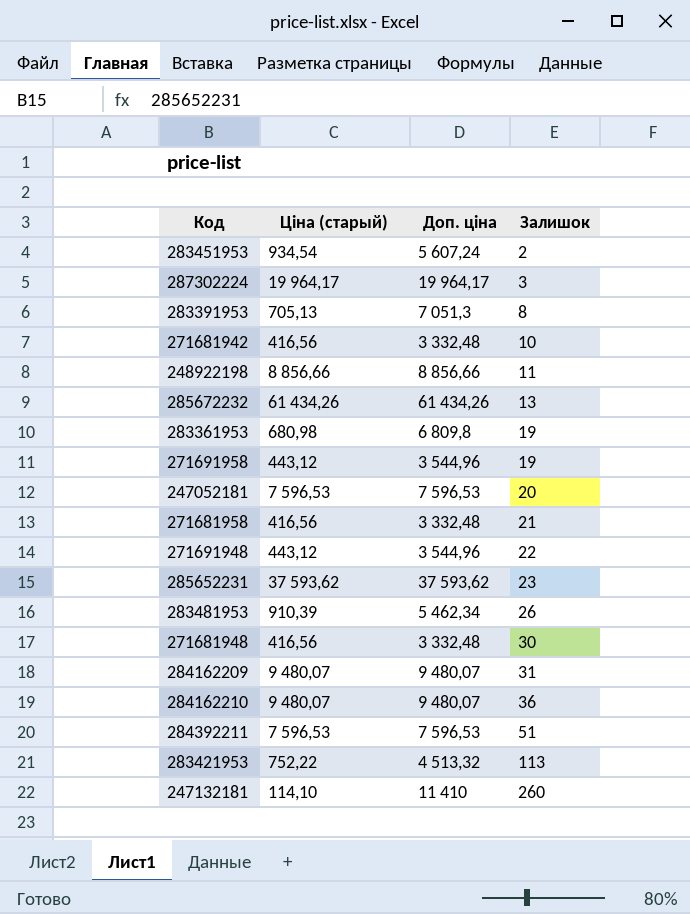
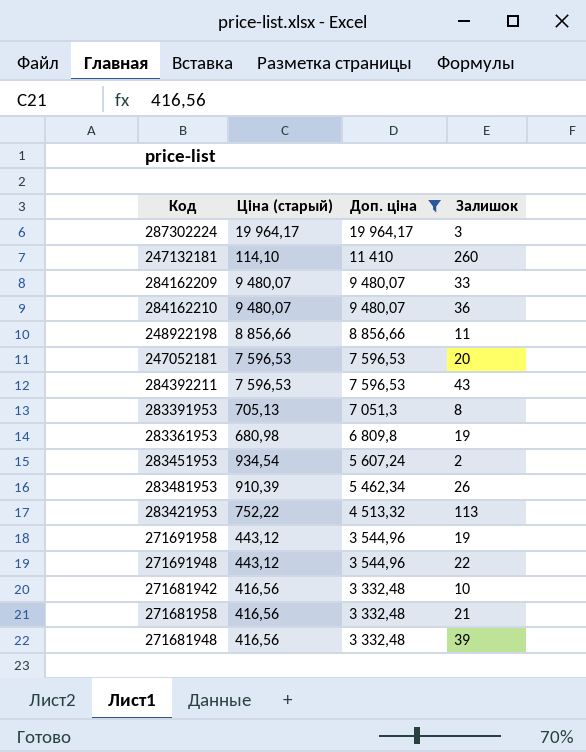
filter: none -> Доп. ціна <= 19 964,17
row order: Залишок ascending -> Доп. ціна descending
284162209 | Залишок: 31 -> 33
284392211 | Залишок: 51 -> 43
271681948 | Залишок: 30 -> 39

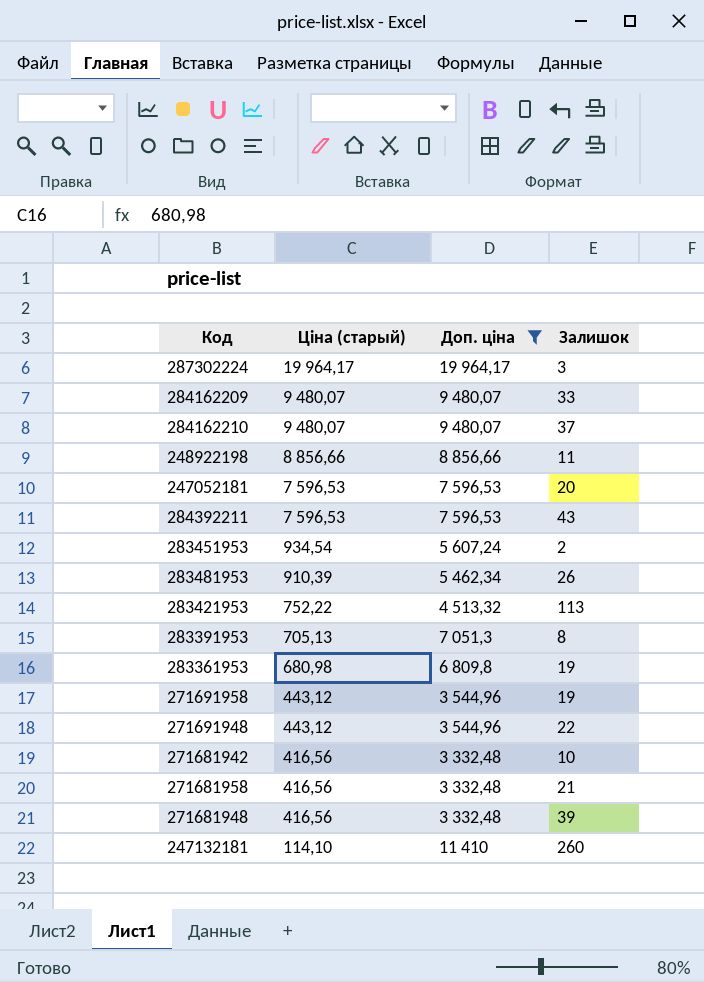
row order: Доп. ціна descending -> Ціна (старый) descending
284162210 | Залишок: 36 -> 37

